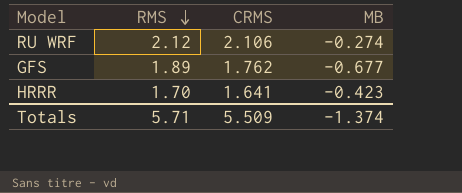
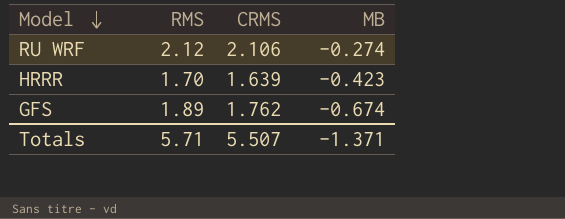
row order: RMS descending -> Model descending
HRRR | CRMS: 1.641 -> 1.639
GFS | MB: -0.677 -> -0.674
Totals | CRMS: 5.509 -> 5.507
Totals | MB: -1.374 -> -1.371

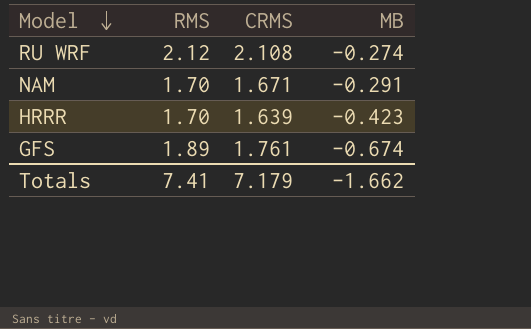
RU WRF | CRMS: 2.106 -> 2.108
row NAM: none -> 1.70 | 1.671 | -0.291
GFS | CRMS: 1.762 -> 1.761
Totals | RMS: 5.71 -> 7.41
Totals | CRMS: 5.507 -> 7.179
Totals | MB: -1.371 -> -1.662

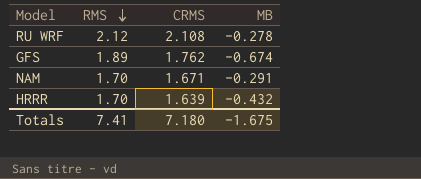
row order: Model descending -> RMS descending
RU WRF | MB: -0.274 -> -0.278
GFS | CRMS: 1.761 -> 1.762
HRRR | MB: -0.423 -> -0.432
Totals | CRMS: 7.179 -> 7.180
Totals | MB: -1.662 -> -1.675

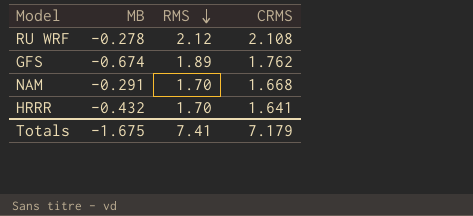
column MB | position: 4 -> 2
NAM | CRMS: 1.671 -> 1.668
HRRR | CRMS: 1.639 -> 1.641
Totals | CRMS: 7.180 -> 7.179

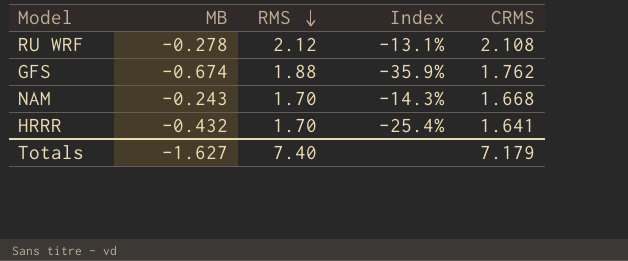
column Index | formula: none -> [MB] / [RMS]
GFS | RMS: 1.89 -> 1.88
NAM | MB: -0.291 -> -0.243
Totals | MB: -1.675 -> -1.627
Totals | RMS: 7.41 -> 7.40

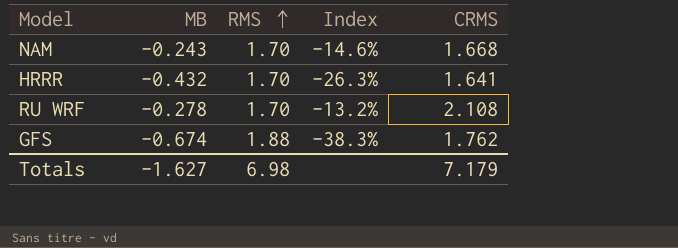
row order: RMS descending -> RMS ascending
column Index | formula: [MB] / [RMS] -> [MB] / [CRMS]
RU WRF | RMS: 2.12 -> 1.70
Totals | RMS: 7.40 -> 6.98

